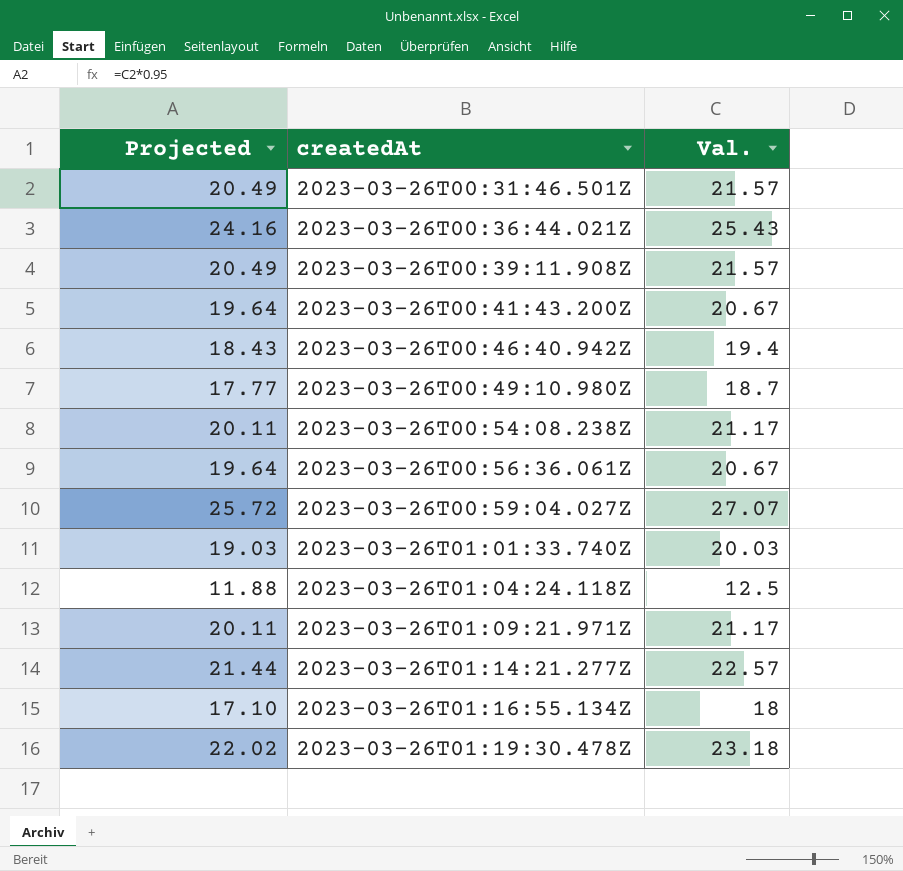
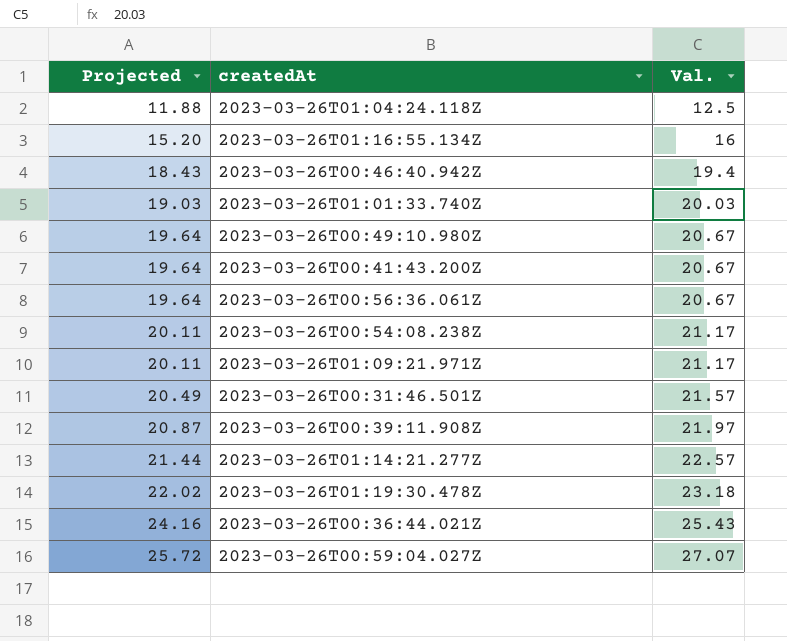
row order: createdAt ascending -> Projected ascending
2023-03-26T01:16:55.134Z | Projected: 17.10 -> 15.20
2023-03-26T01:16:55.134Z | Val.: 18 -> 16
2023-03-26T00:49:10.980Z | Projected: 17.77 -> 19.64
2023-03-26T00:49:10.980Z | Val.: 18.7 -> 20.67
2023-03-26T00:39:11.908Z | Projected: 20.49 -> 20.87
2023-03-26T00:39:11.908Z | Val.: 21.57 -> 21.97

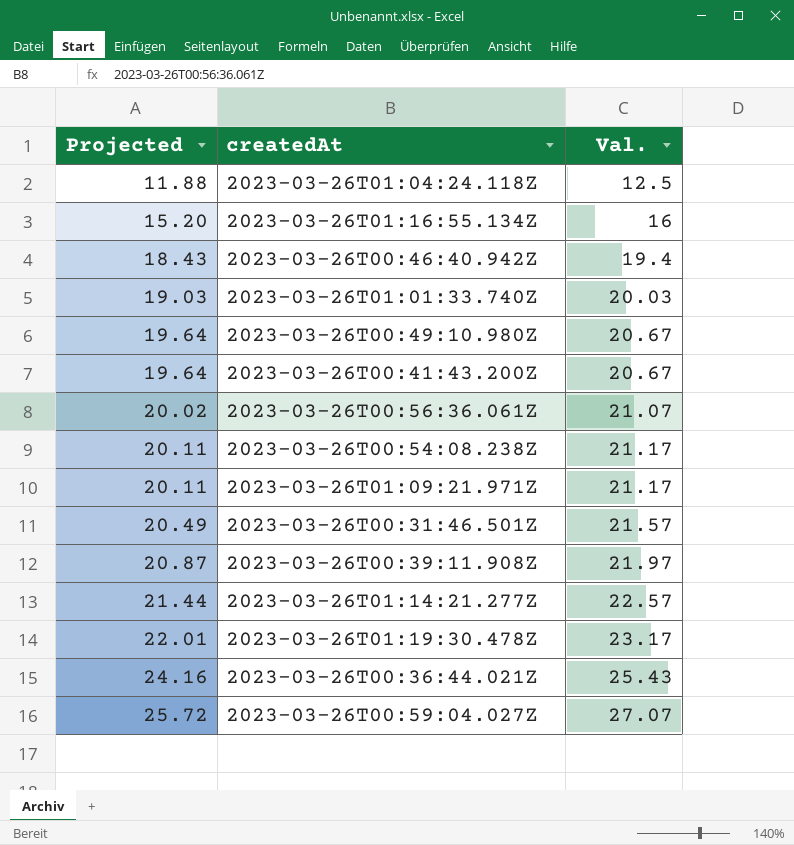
2023-03-26T00:56:36.061Z | Projected: 19.64 -> 20.02
2023-03-26T00:56:36.061Z | Val.: 20.67 -> 21.07
2023-03-26T01:19:30.478Z | Projected: 22.02 -> 22.01
2023-03-26T01:19:30.478Z | Val.: 23.18 -> 23.17

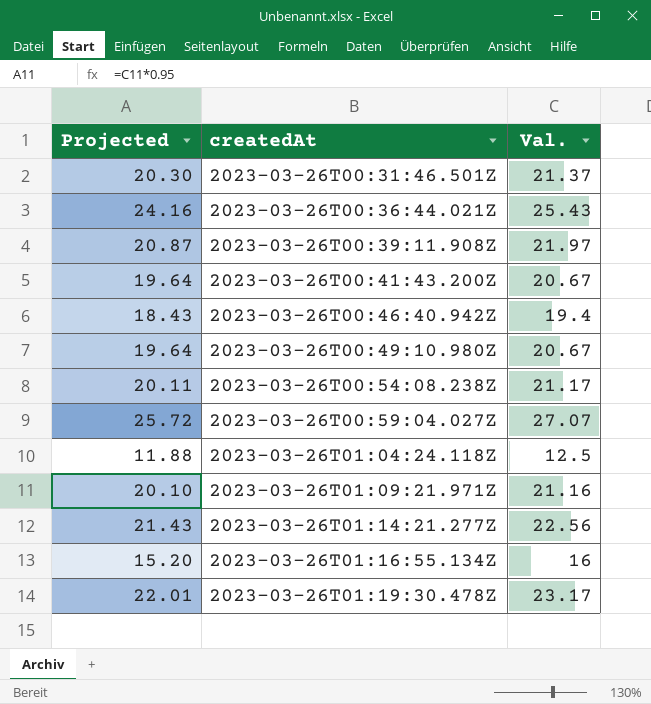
row order: Projected ascending -> createdAt ascending
row 2023-03-26T01:01:33.740Z: 19.03 | 20.03 -> none
row 2023-03-26T00:56:36.061Z: 20.02 | 21.07 -> none
2023-03-26T00:31:46.501Z | Projected: 20.49 -> 20.30
2023-03-26T00:31:46.501Z | Val.: 21.57 -> 21.37
2023-03-26T01:09:21.971Z | Projected: 20.11 -> 20.10
2023-03-26T01:09:21.971Z | Val.: 21.17 -> 21.16
2023-03-26T01:14:21.277Z | Projected: 21.44 -> 21.43
2023-03-26T01:14:21.277Z | Val.: 22.57 -> 22.56

